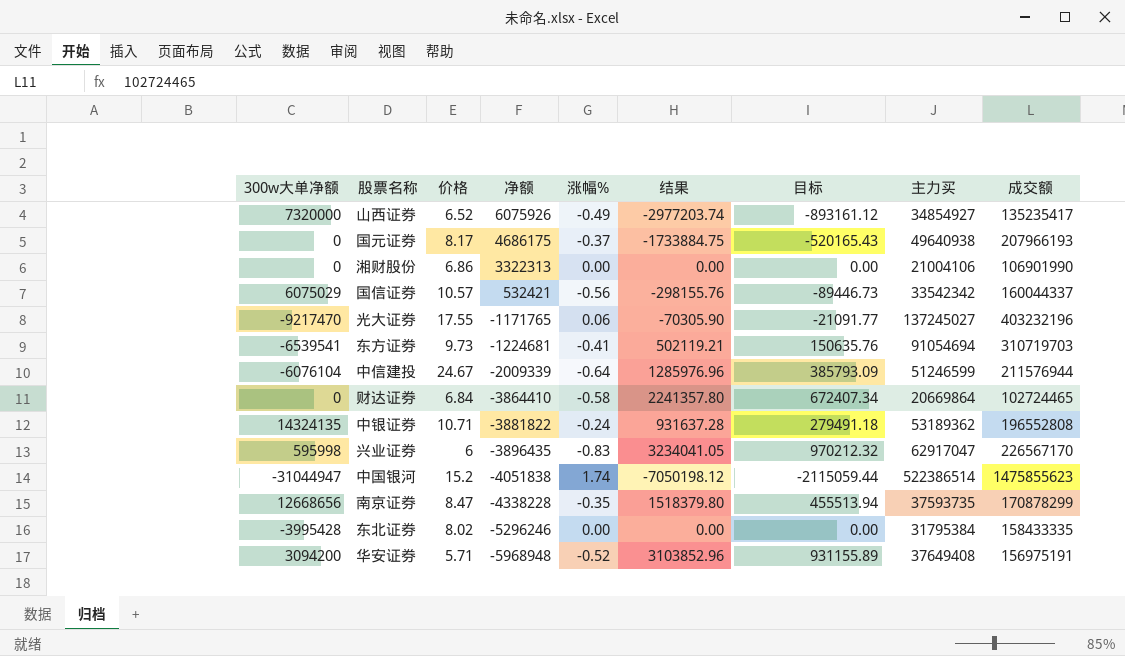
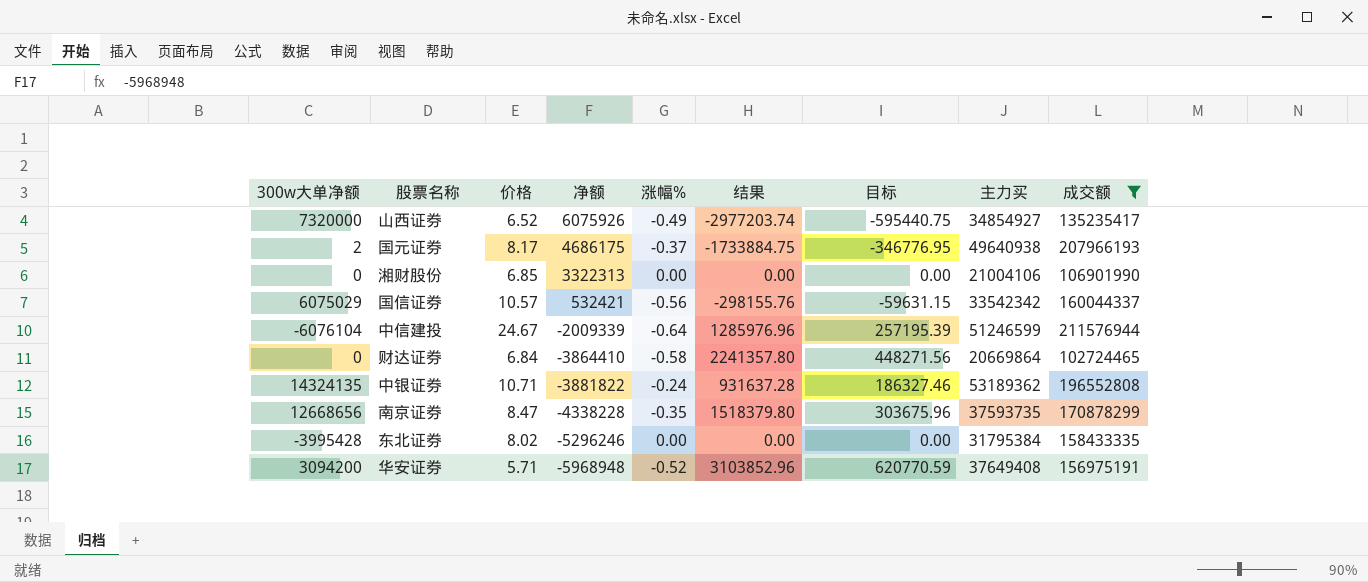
filter: none -> 成交额 <= 211576944
column 目标 | formula: [结果] * 0.3 -> [结果] * 0.2
国元证券 | 300w大单净额: 0 -> 2
湘财股份 | 价格: 6.86 -> 6.85

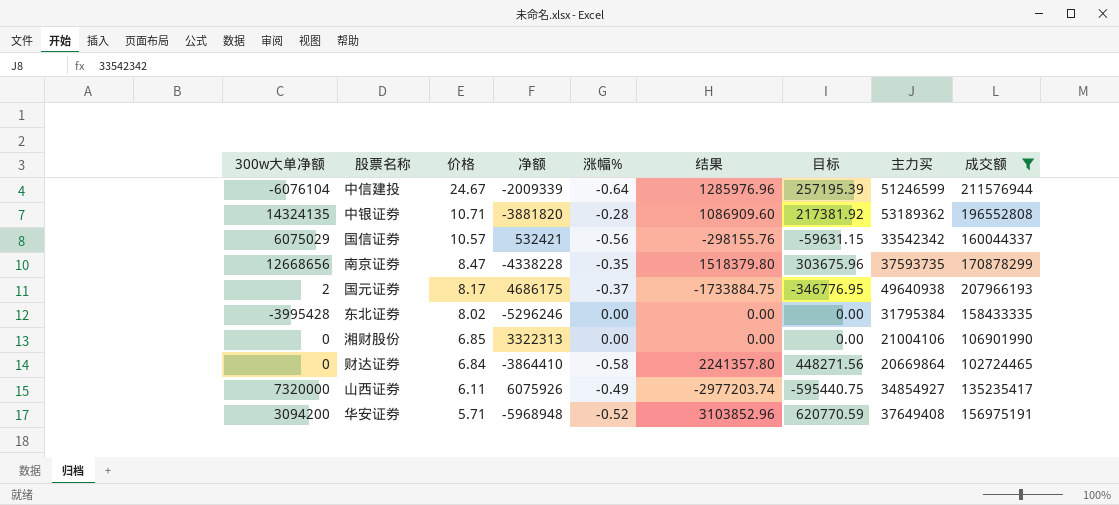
row order: 净额 descending -> 价格 descending
中银证券 | 净额: -3881822 -> -3881820
中银证券 | 涨幅%: -0.24 -> -0.28
中银证券 | 结果: 931637.28 -> 1086909.60
中银证券 | 目标: 186327.46 -> 217381.92
山西证券 | 价格: 6.52 -> 6.11

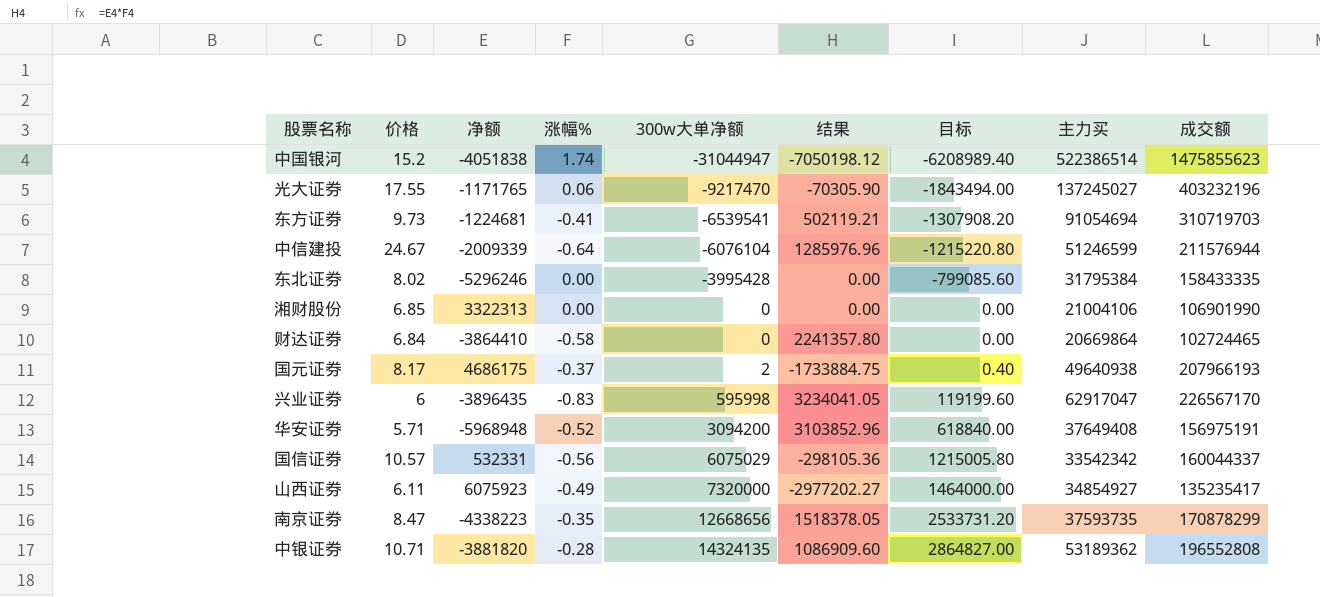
filter: 成交额 <= 211576944 -> none
row order: 价格 descending -> 300w大单净额 ascending
column 300w大单净额 | position: 1 -> 5
column 目标 | formula: [结果] * 0.2 -> [300w大单净额] * 0.2
国信证券 | 净额: 532421 -> 532331
国信证券 | 结果: -298155.76 -> -298105.36
山西证券 | 净额: 6075926 -> 6075923
山西证券 | 结果: -2977203.74 -> -2977202.27
南京证券 | 净额: -4338228 -> -4338223
南京证券 | 结果: 1518379.80 -> 1518378.05

